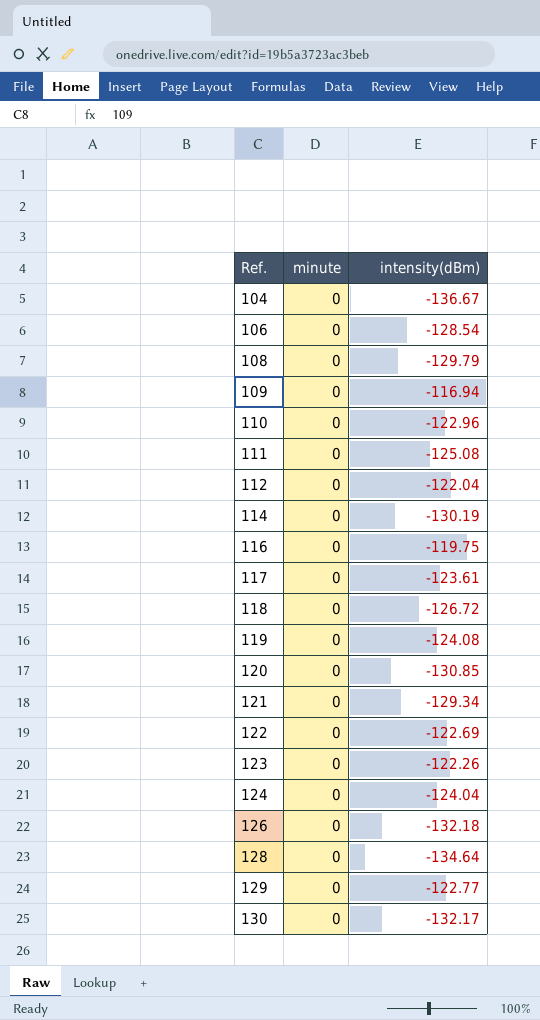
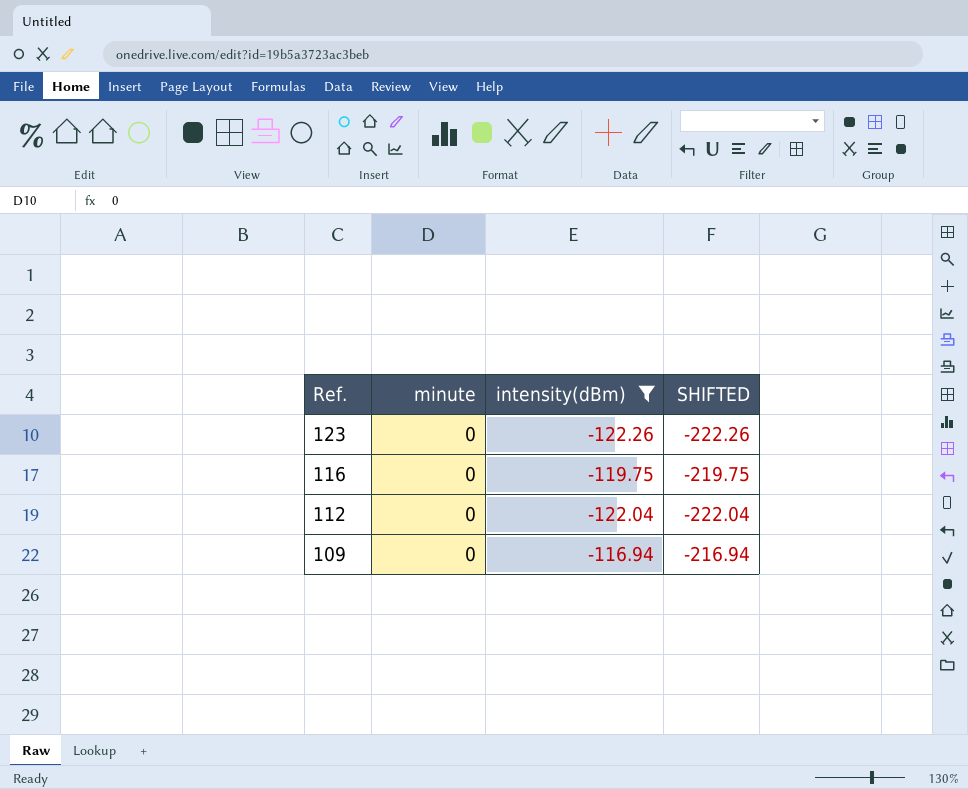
filter: none -> intensity(dBm) >= -122.26
row order: Ref. ascending -> Ref. descending
column SHIFTED | formula: none -> [intensity(dBm)] - 100

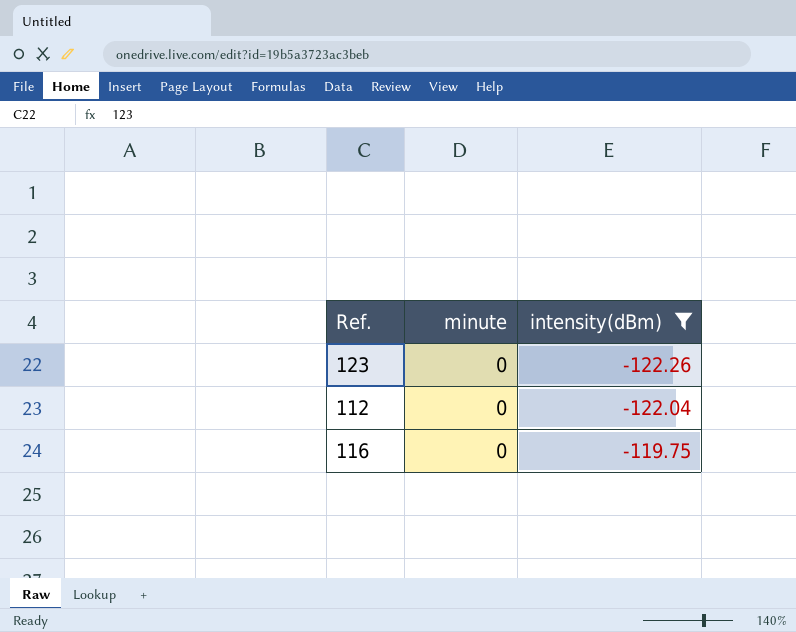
row order: Ref. descending -> intensity(dBm) ascending
column SHIFTED | formula: [intensity(dBm)] - 100 -> none
row 109: 0 | -116.94 | -216.94 -> none

